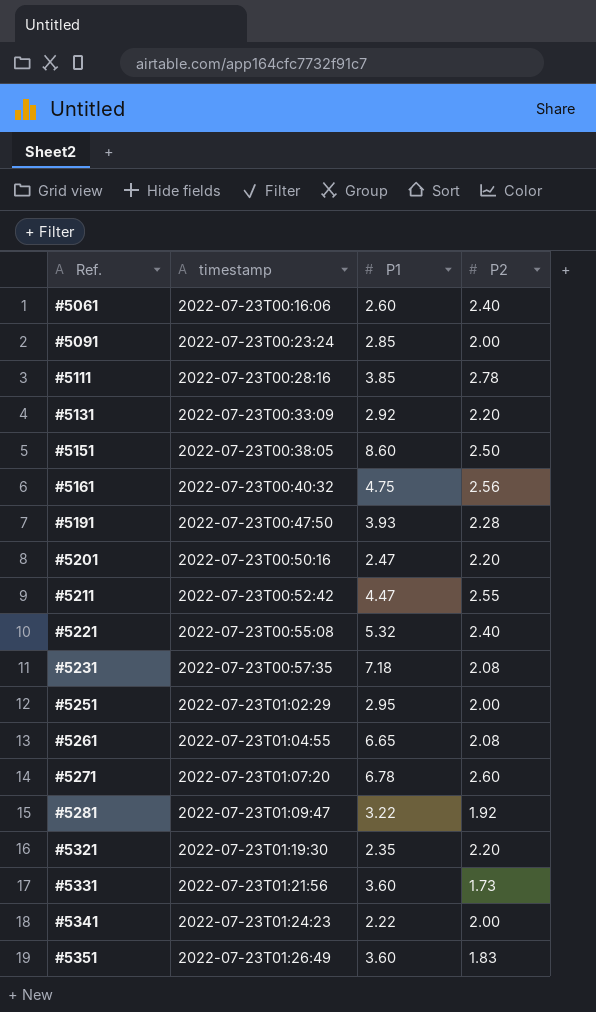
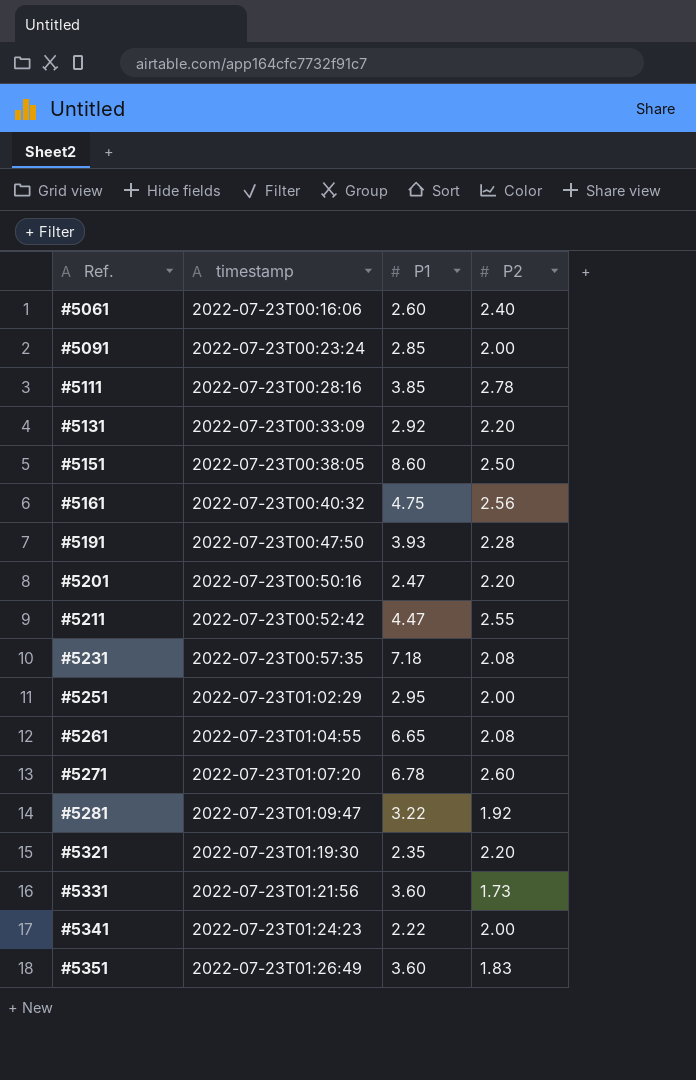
row #5221: 2022-07-23T00:55:08 | 5.32 | 2.40 -> none

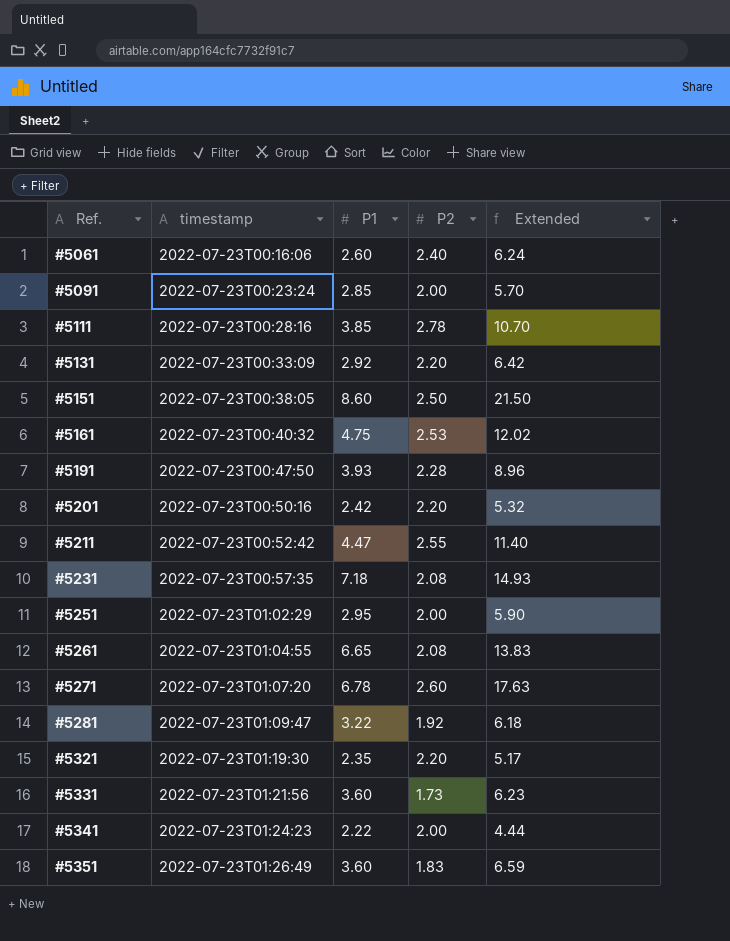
column Extended | formula: none -> [P1] * [P2]
#5161 | P2: 2.56 -> 2.53
#5201 | P1: 2.47 -> 2.42

